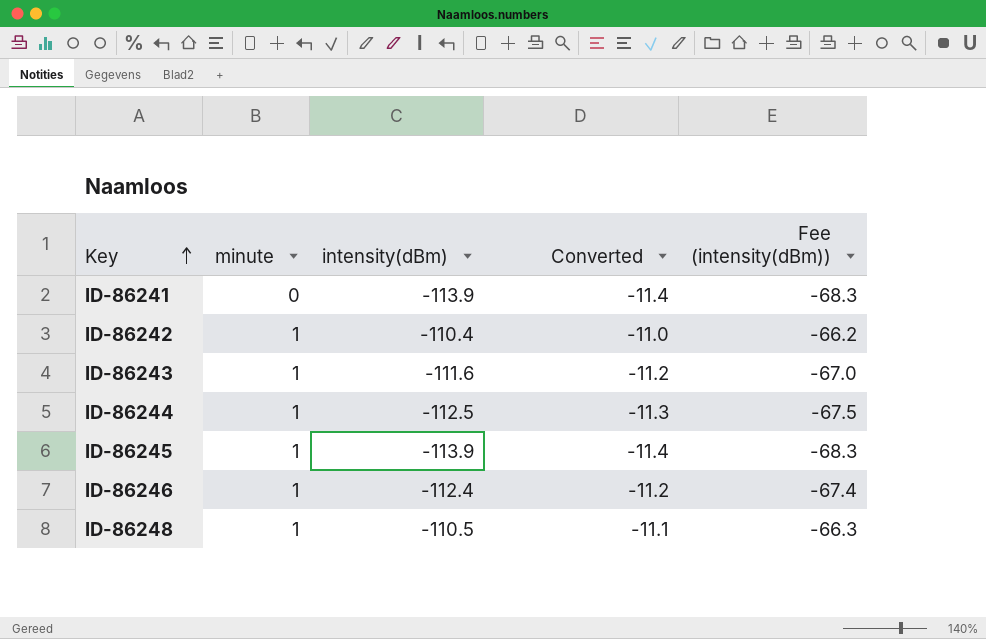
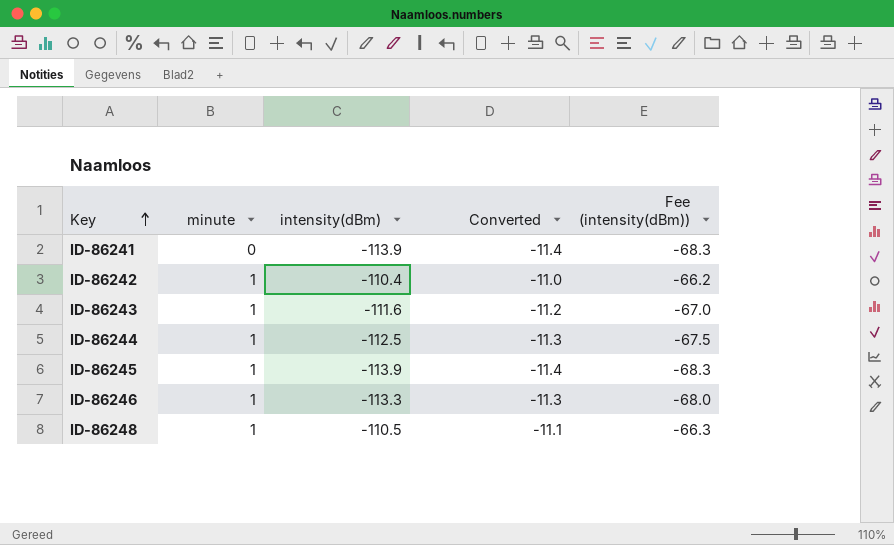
ID-86246 | intensity(dBm): -112.4 -> -113.3
ID-86246 | Converted: -11.2 -> -11.3
ID-86246 | Fee (intensity(dBm)): -67.4 -> -68.0

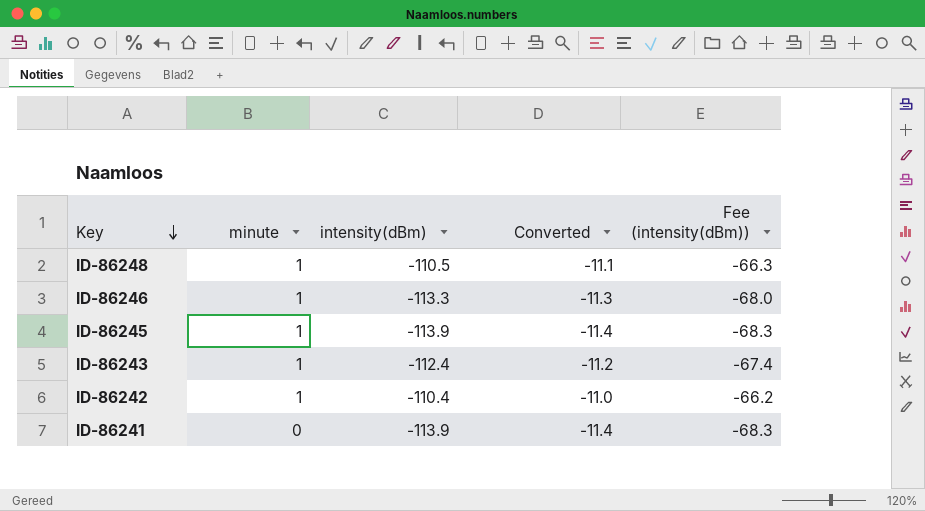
row order: Key ascending -> Key descending
row ID-86244: 1 | -112.5 | -11.3 | -67.5 -> none
ID-86243 | intensity(dBm): -111.6 -> -112.4
ID-86243 | Fee (intensity(dBm)): -67.0 -> -67.4

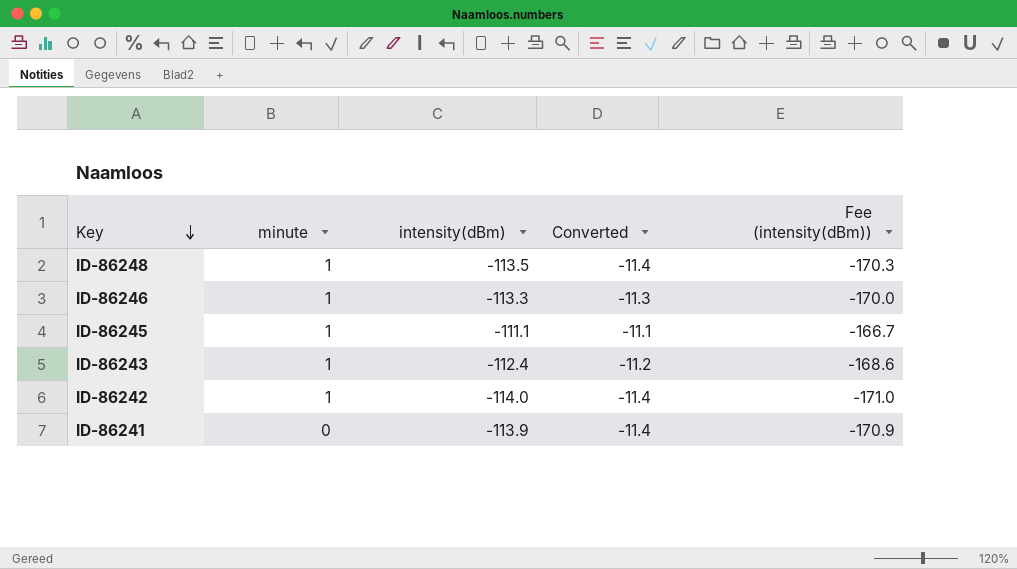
column Fee (intensity(dBm)) | formula: [intensity(dBm)] * 0.6 -> [intensity(dBm)] * 1.5
ID-86248 | intensity(dBm): -110.5 -> -113.5
ID-86248 | Converted: -11.1 -> -11.4
ID-86245 | intensity(dBm): -113.9 -> -111.1
ID-86245 | Converted: -11.4 -> -11.1
ID-86242 | intensity(dBm): -110.4 -> -114.0
ID-86242 | Converted: -11.0 -> -11.4

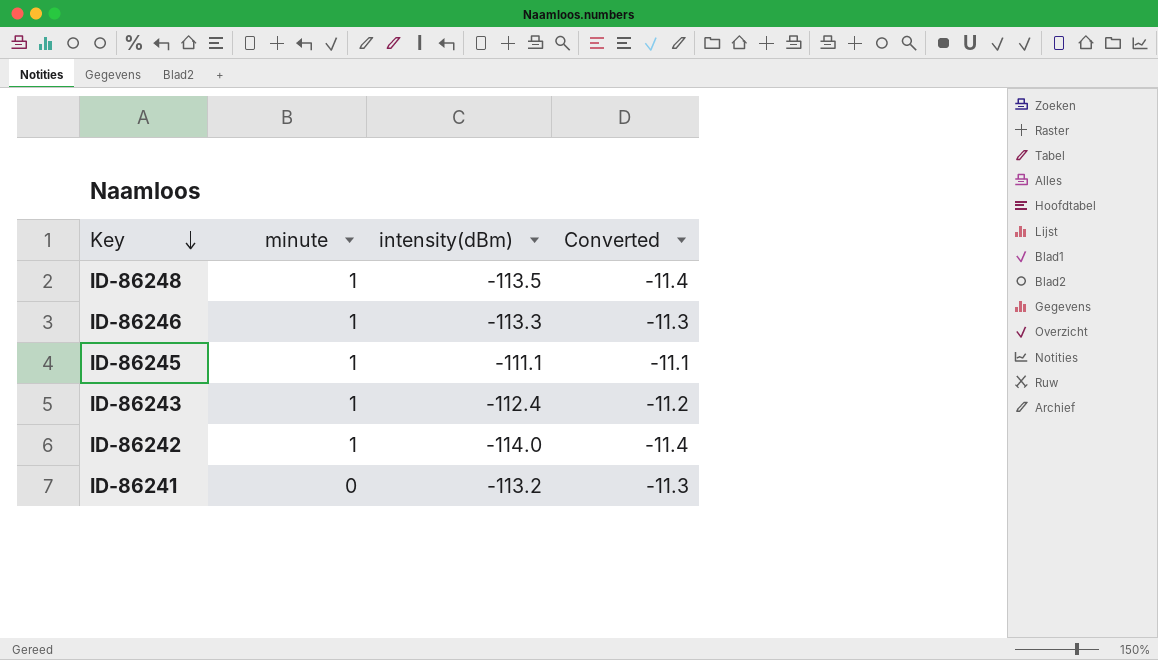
column Fee (intensity(dBm)) | formula: [intensity(dBm)] * 1.5 -> none
ID-86241 | intensity(dBm): -113.9 -> -113.2
ID-86241 | Converted: -11.4 -> -11.3

